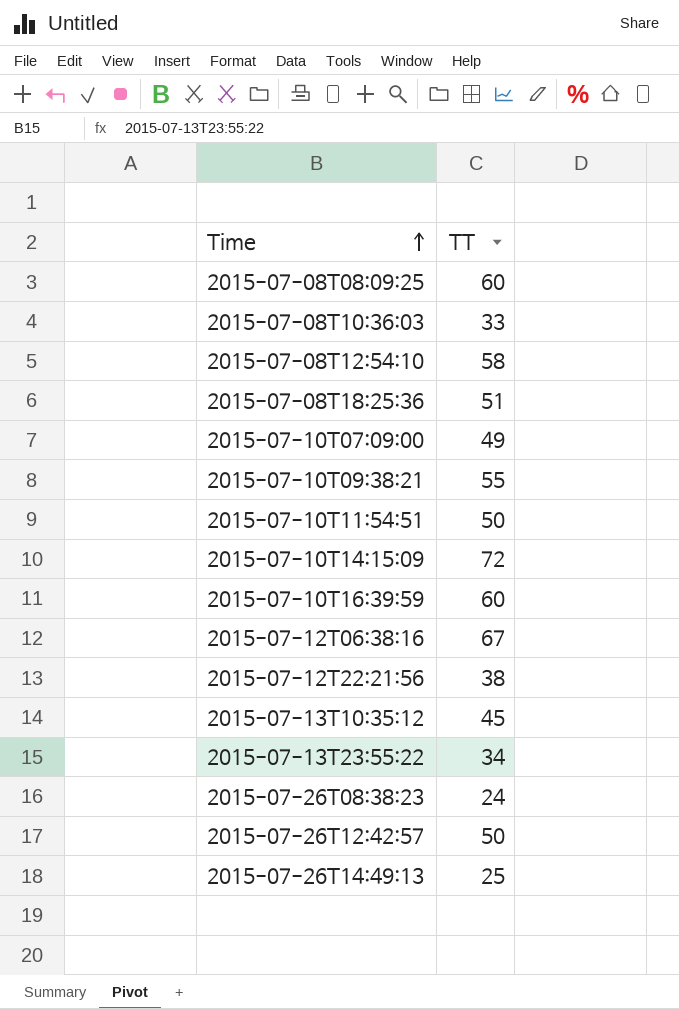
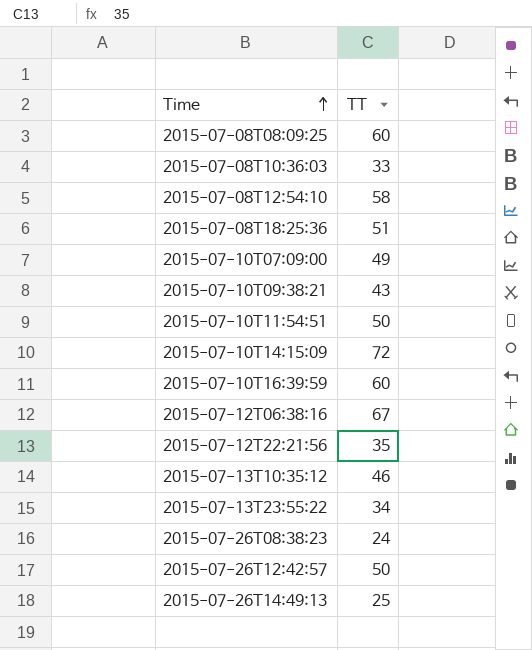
2015-07-10T09:38:21 | TT: 55 -> 43
2015-07-12T22:21:56 | TT: 38 -> 35
2015-07-13T10:35:12 | TT: 45 -> 46

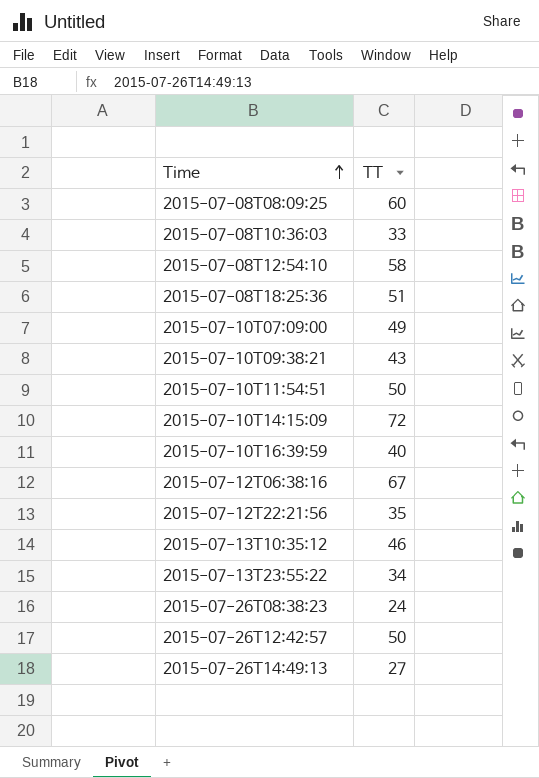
2015-07-10T16:39:59 | TT: 60 -> 40
2015-07-26T14:49:13 | TT: 25 -> 27

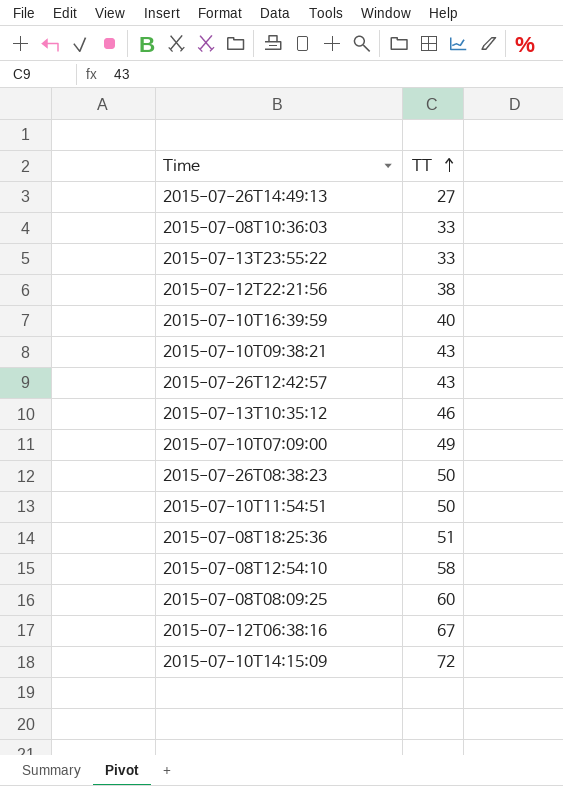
row order: Time ascending -> TT ascending
2015-07-13T23:55:22 | TT: 34 -> 33
2015-07-12T22:21:56 | TT: 35 -> 38
2015-07-26T12:42:57 | TT: 50 -> 43
2015-07-26T08:38:23 | TT: 24 -> 50

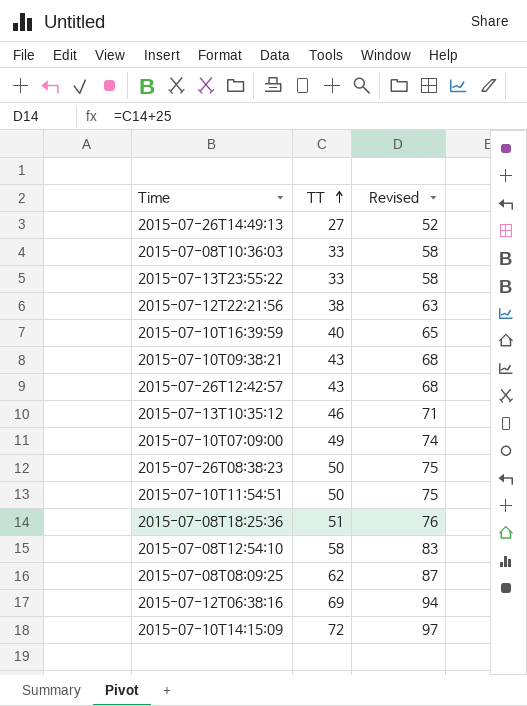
column Revised | formula: none -> [TT] + 25
2015-07-08T08:09:25 | TT: 60 -> 62
2015-07-12T06:38:16 | TT: 67 -> 69

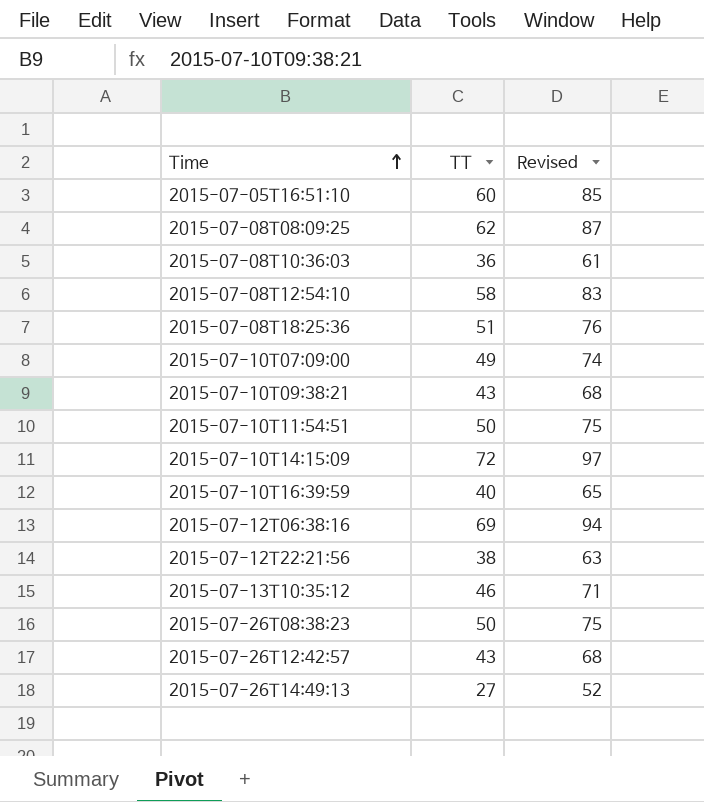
row order: TT ascending -> Time ascending
row 2015-07-13T23:55:22: 33 | 58 -> none
row 2015-07-05T16:51:10: none -> 60 | 85
2015-07-08T10:36:03 | TT: 33 -> 36
2015-07-08T10:36:03 | Revised: 58 -> 61

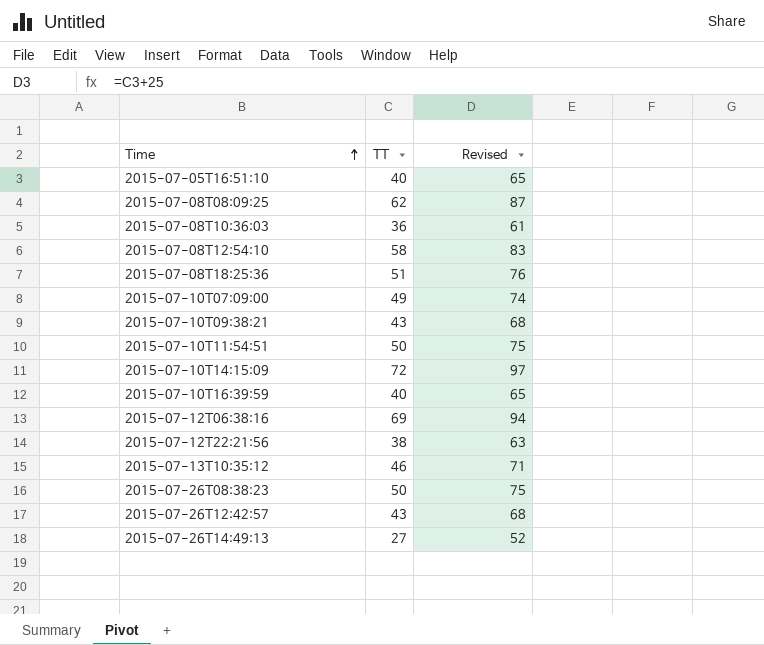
2015-07-05T16:51:10 | TT: 60 -> 40
2015-07-05T16:51:10 | Revised: 85 -> 65

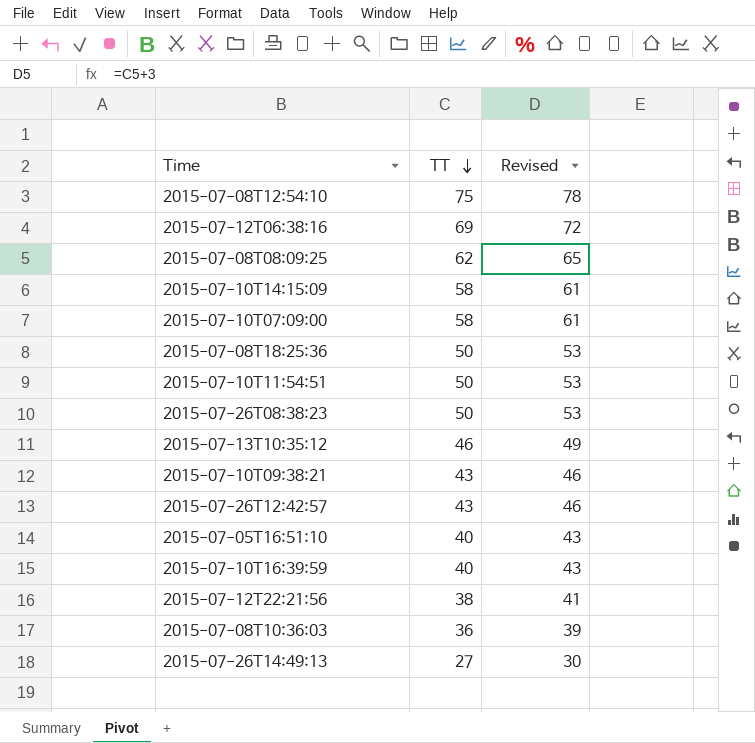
row order: Time ascending -> TT descending
column Revised | formula: [TT] + 25 -> [TT] + 3
2015-07-08T12:54:10 | TT: 58 -> 75
2015-07-10T14:15:09 | TT: 72 -> 58
2015-07-10T07:09:00 | TT: 49 -> 58
2015-07-08T18:25:36 | TT: 51 -> 50

